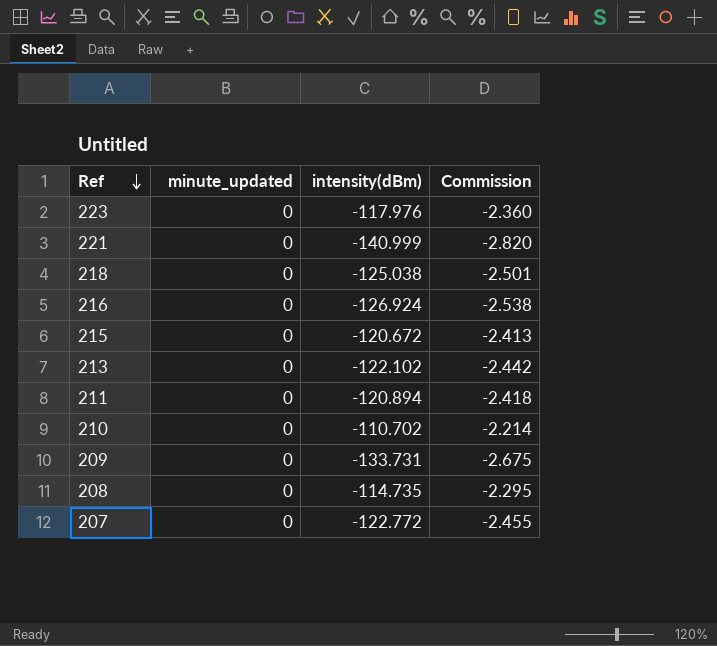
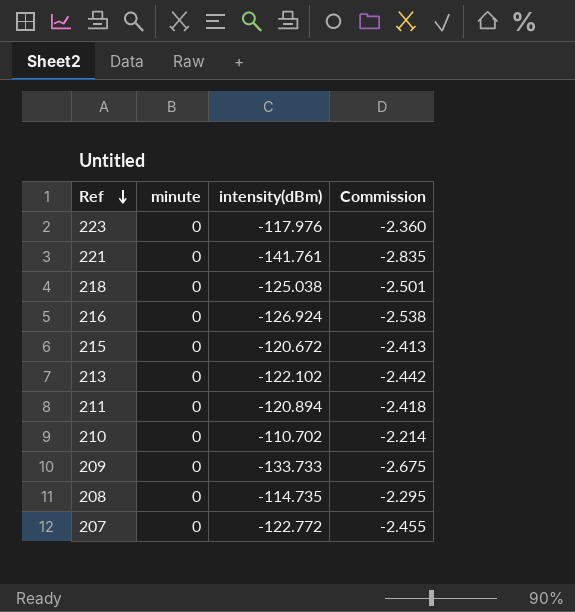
column name: minute_updated -> minute
221 | intensity(dBm): -140.999 -> -141.761
221 | Commission: -2.820 -> -2.835
209 | intensity(dBm): -133.731 -> -133.733

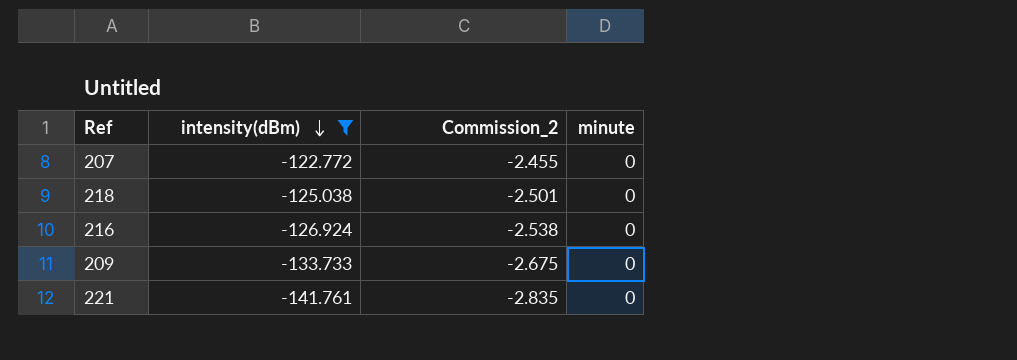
filter: none -> intensity(dBm) <= -122.772
row order: Ref descending -> intensity(dBm) descending
column name: Commission -> Commission_2
column minute | position: 2 -> 4

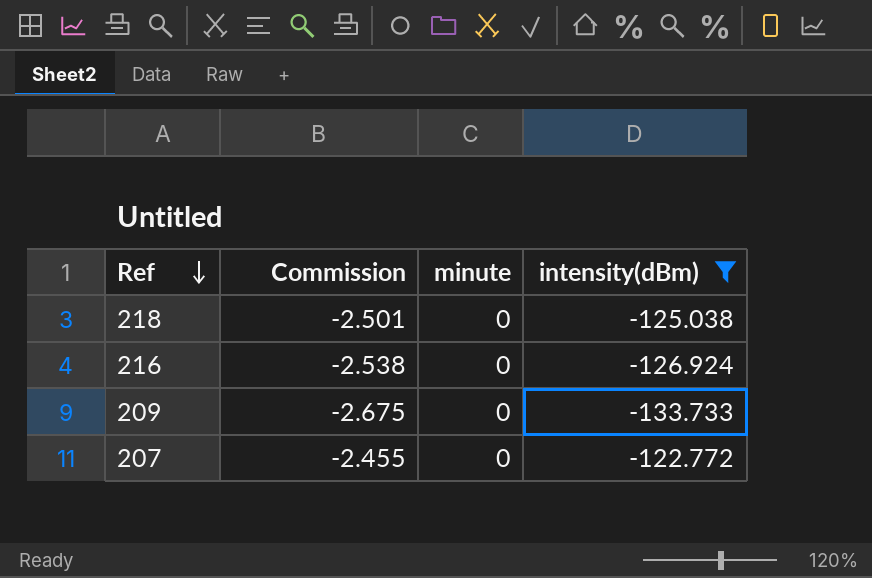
row order: intensity(dBm) descending -> Ref descending
column name: Commission_2 -> Commission
column intensity(dBm) | position: 2 -> 4
row 221: -141.761 | -2.835 | 0 -> none

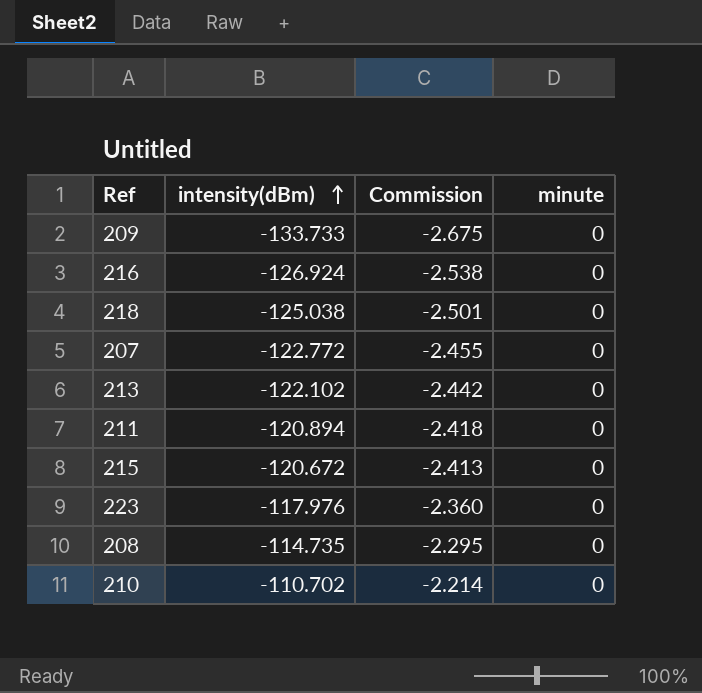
filter: intensity(dBm) <= -122.772 -> none
row order: Ref descending -> intensity(dBm) ascending
column intensity(dBm) | position: 4 -> 2

